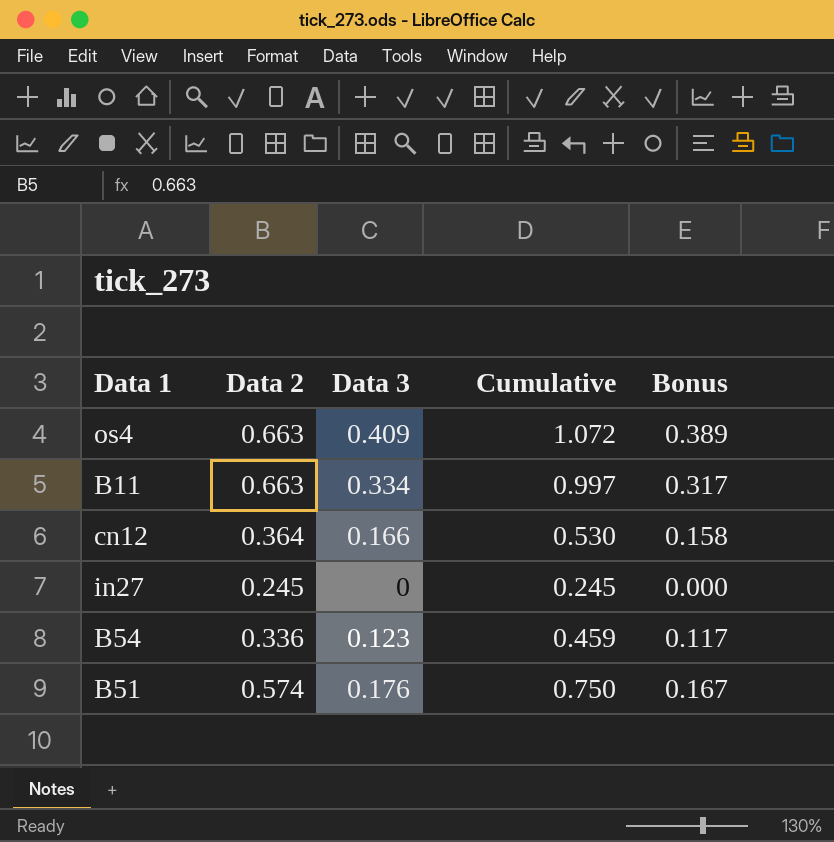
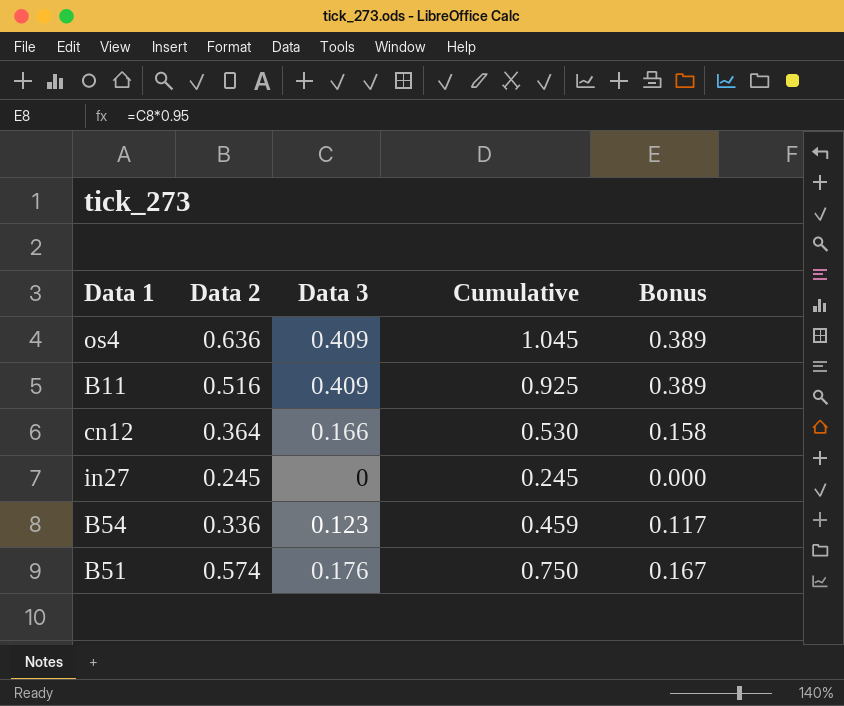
os4 | Data 2: 0.663 -> 0.636
os4 | Cumulative: 1.072 -> 1.045
B11 | Data 2: 0.663 -> 0.516
B11 | Data 3: 0.334 -> 0.409
B11 | Cumulative: 0.997 -> 0.925
B11 | Bonus: 0.317 -> 0.389

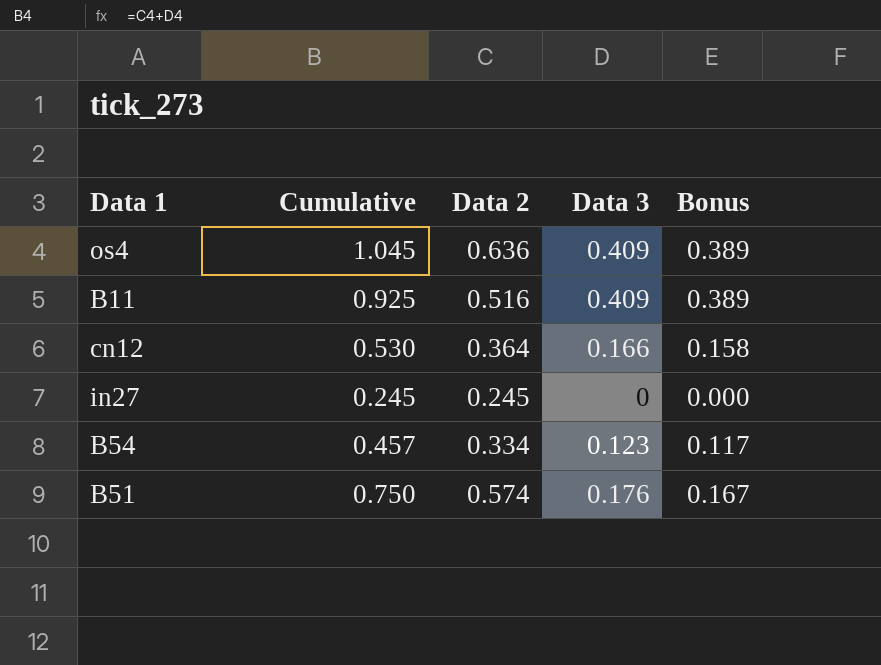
column Cumulative | position: 4 -> 2
B54 | Cumulative: 0.459 -> 0.457
B54 | Data 2: 0.336 -> 0.334

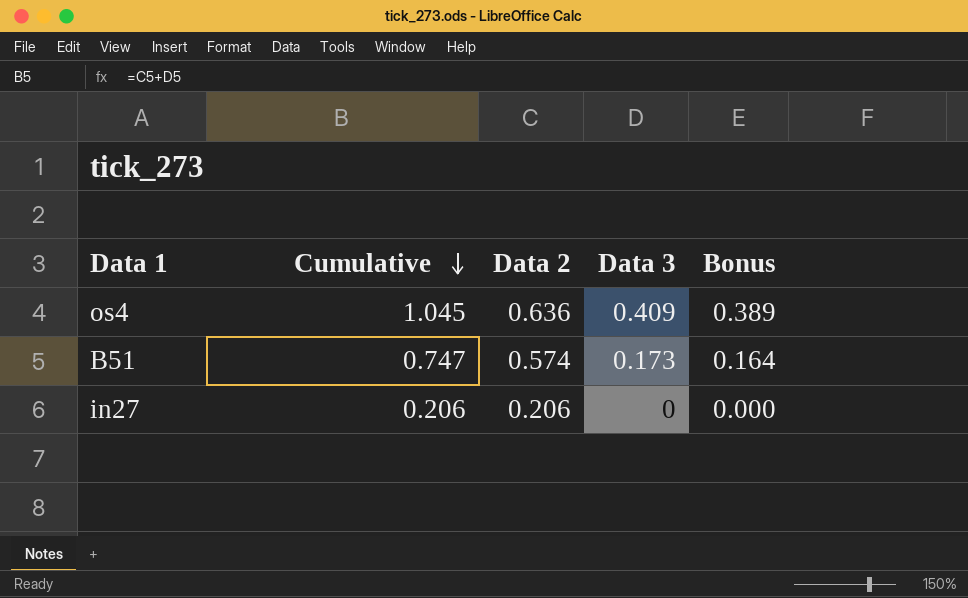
row order: none -> Cumulative descending
row B11: 0.925 | 0.516 | 0.409 | 0.389 -> none
row cn12: 0.530 | 0.364 | 0.166 | 0.158 -> none
row B54: 0.457 | 0.334 | 0.123 | 0.117 -> none
B51 | Cumulative: 0.750 -> 0.747
B51 | Data 3: 0.176 -> 0.173
B51 | Bonus: 0.167 -> 0.164
in27 | Cumulative: 0.245 -> 0.206
in27 | Data 2: 0.245 -> 0.206

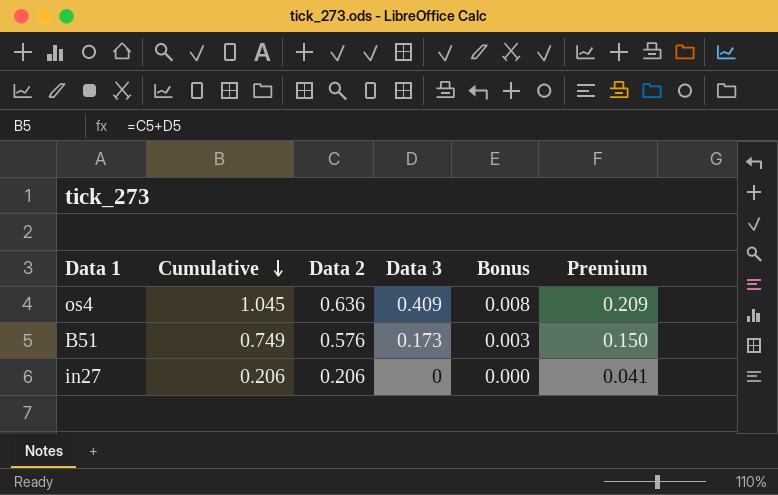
column Bonus | formula: [Data 3] * 0.95 -> [Data 3] * 0.02
column Premium | formula: none -> [Cumulative] * 0.2
B51 | Cumulative: 0.747 -> 0.749
B51 | Data 2: 0.574 -> 0.576

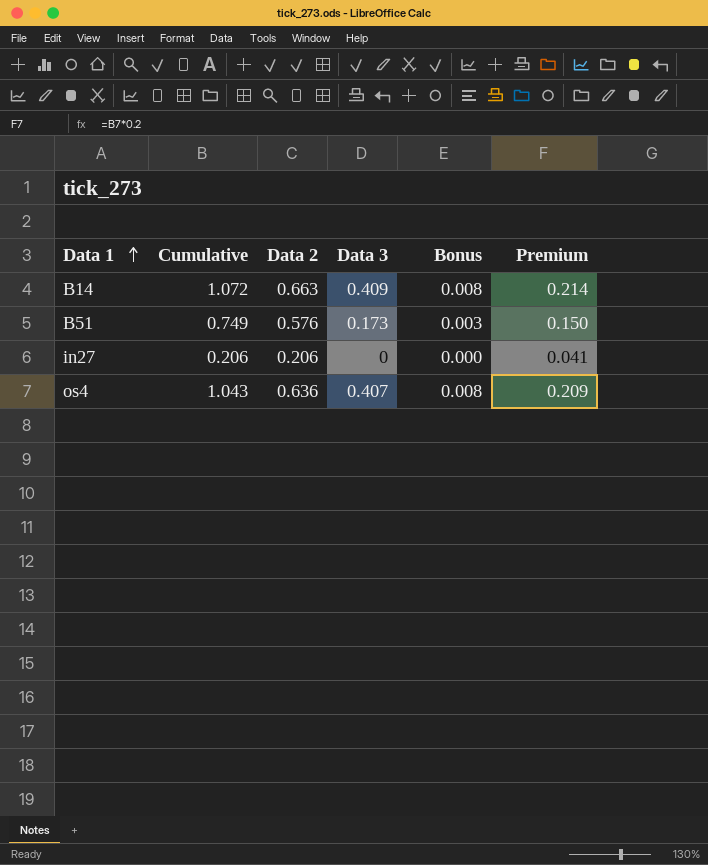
row order: Cumulative descending -> Data 1 ascending
row B14: none -> 1.072 | 0.663 | 0.409 | 0.008 | 0.214
os4 | Cumulative: 1.045 -> 1.043
os4 | Data 3: 0.409 -> 0.407

